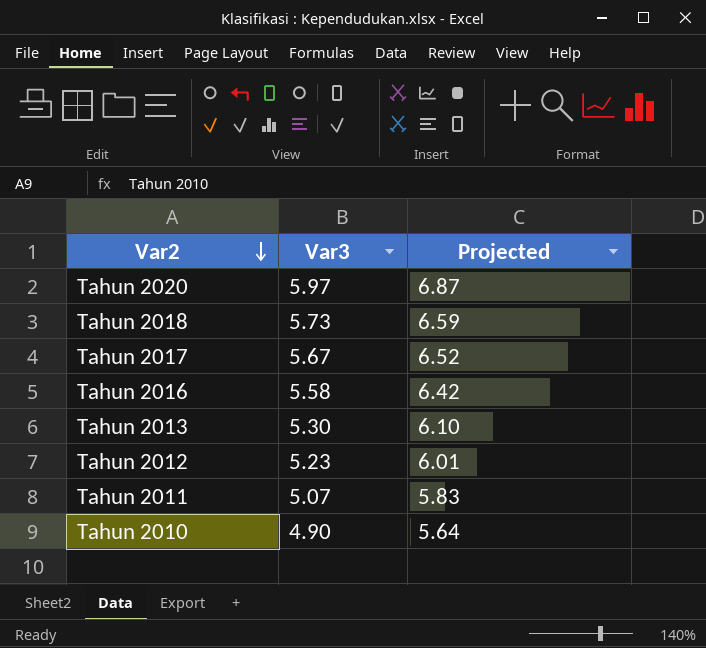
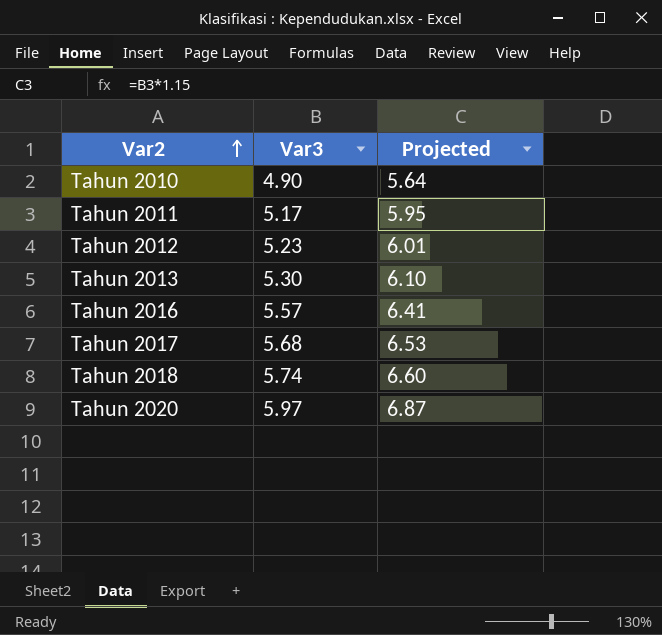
row order: Var2 descending -> Var2 ascending
Tahun 2011 | Var3: 5.07 -> 5.17
Tahun 2011 | Projected: 5.83 -> 5.95
Tahun 2016 | Var3: 5.58 -> 5.57
Tahun 2016 | Projected: 6.42 -> 6.41
Tahun 2017 | Var3: 5.67 -> 5.68
Tahun 2017 | Projected: 6.52 -> 6.53
Tahun 2018 | Var3: 5.73 -> 5.74
Tahun 2018 | Projected: 6.59 -> 6.60

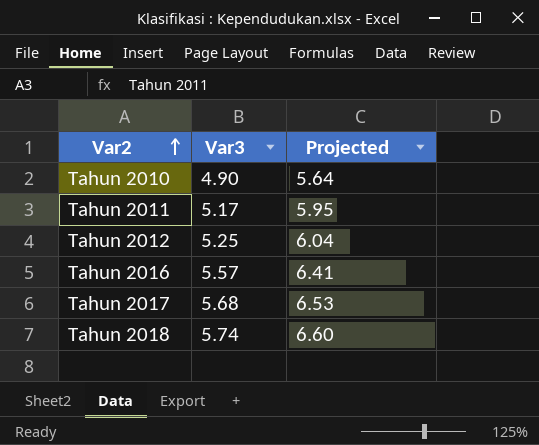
row Tahun 2013: 5.30 | 6.10 -> none
row Tahun 2020: 5.97 | 6.87 -> none
Tahun 2012 | Var3: 5.23 -> 5.25
Tahun 2012 | Projected: 6.01 -> 6.04

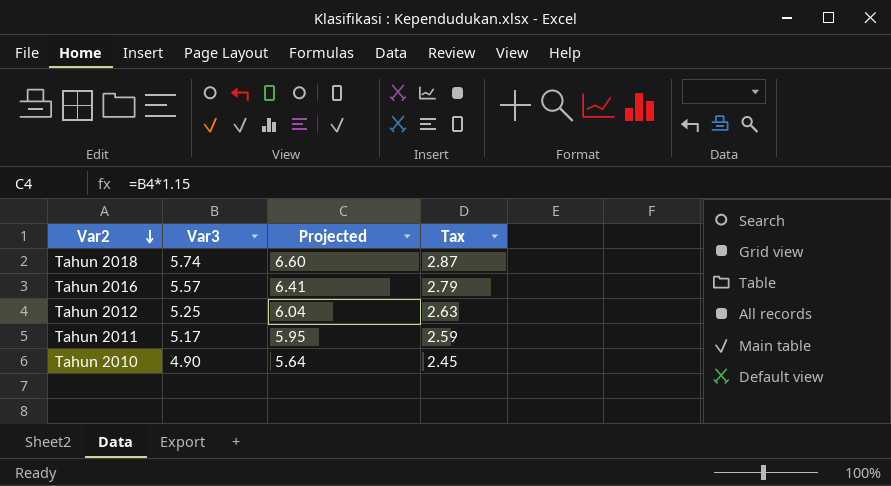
row order: Var2 ascending -> Var2 descending
column Tax | formula: none -> [Var3] * 0.5
row Tahun 2017: 5.68 | 6.53 -> none

